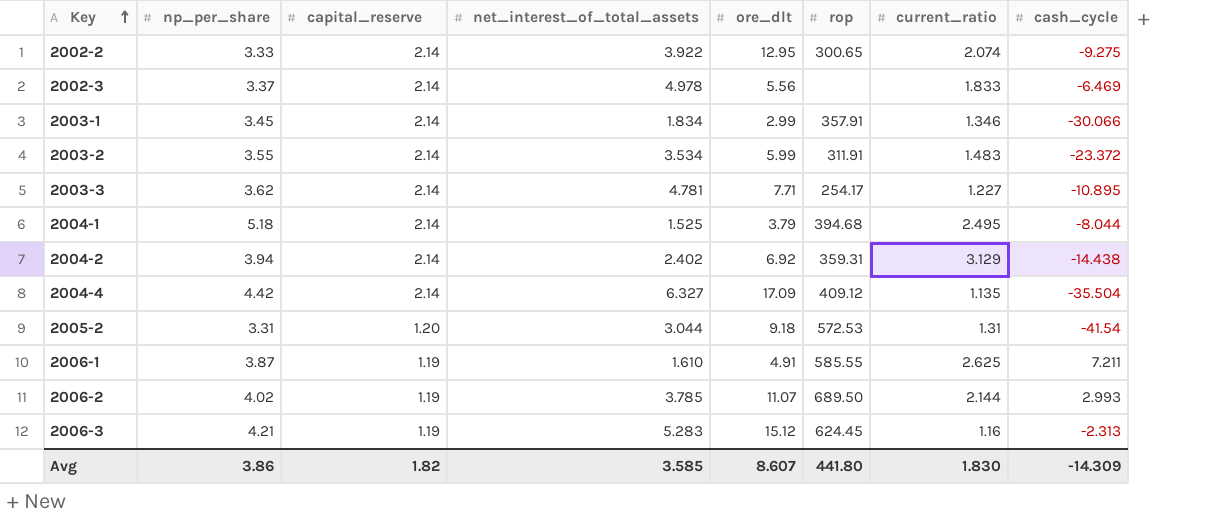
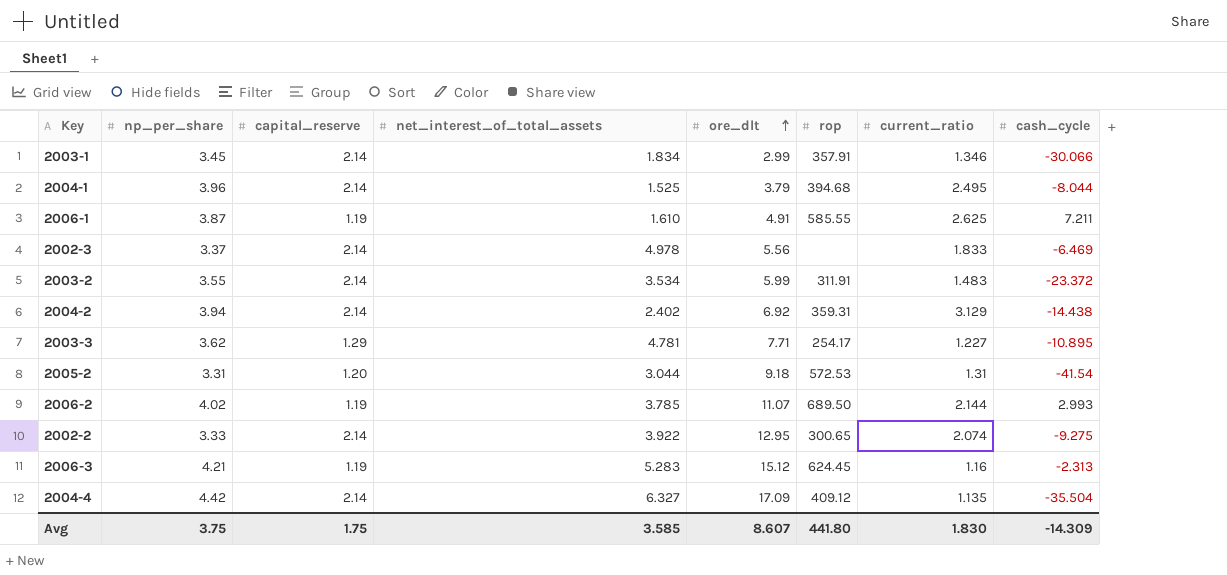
row order: Key ascending -> ore_dlt ascending
2004-1 | np_per_share: 5.18 -> 3.96
2003-3 | capital_reserve: 2.14 -> 1.29
Avg | np_per_share: 3.86 -> 3.75
Avg | capital_reserve: 1.82 -> 1.75

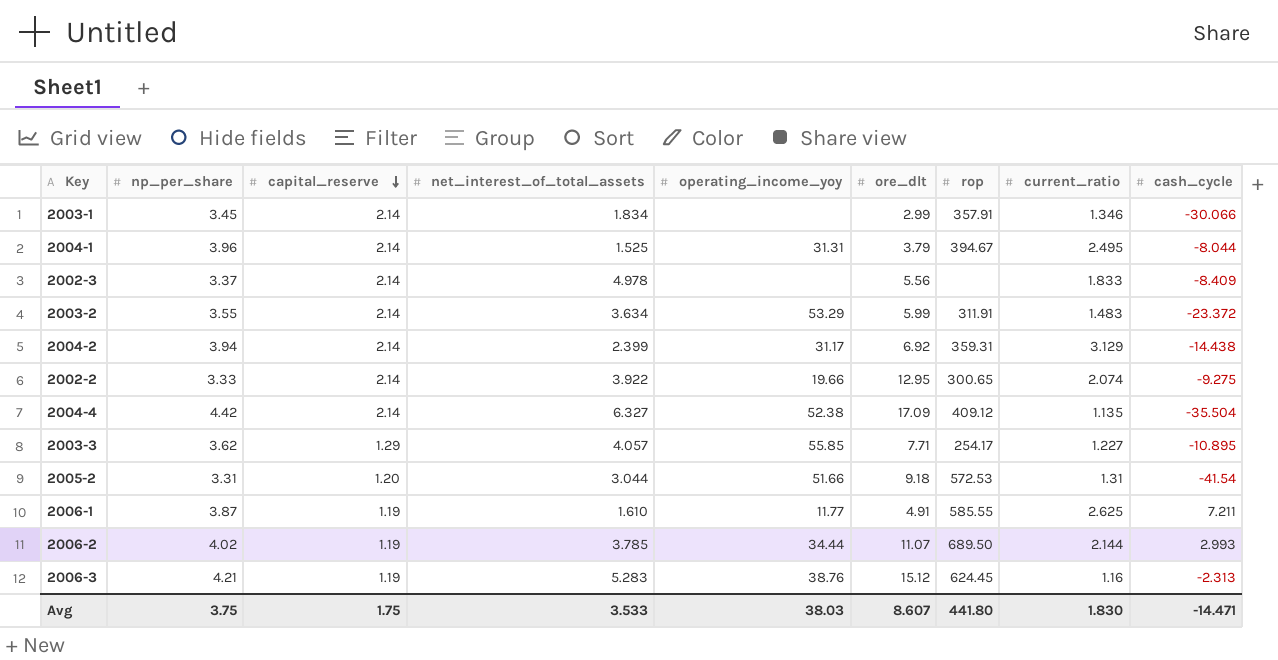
row order: ore_dlt ascending -> capital_reserve descending
column operating_income_yoy | position: none -> 5
2004-1 | rop: 394.68 -> 394.67
2002-3 | cash_cycle: -6.469 -> -8.409
2003-2 | net_interest_of_total_assets: 3.534 -> 3.634
2004-2 | net_interest_of_total_assets: 2.402 -> 2.399
2003-3 | net_interest_of_total_assets: 4.781 -> 4.057
Avg | net_interest_of_total_assets: 3.585 -> 3.533
Avg | cash_cycle: -14.309 -> -14.471

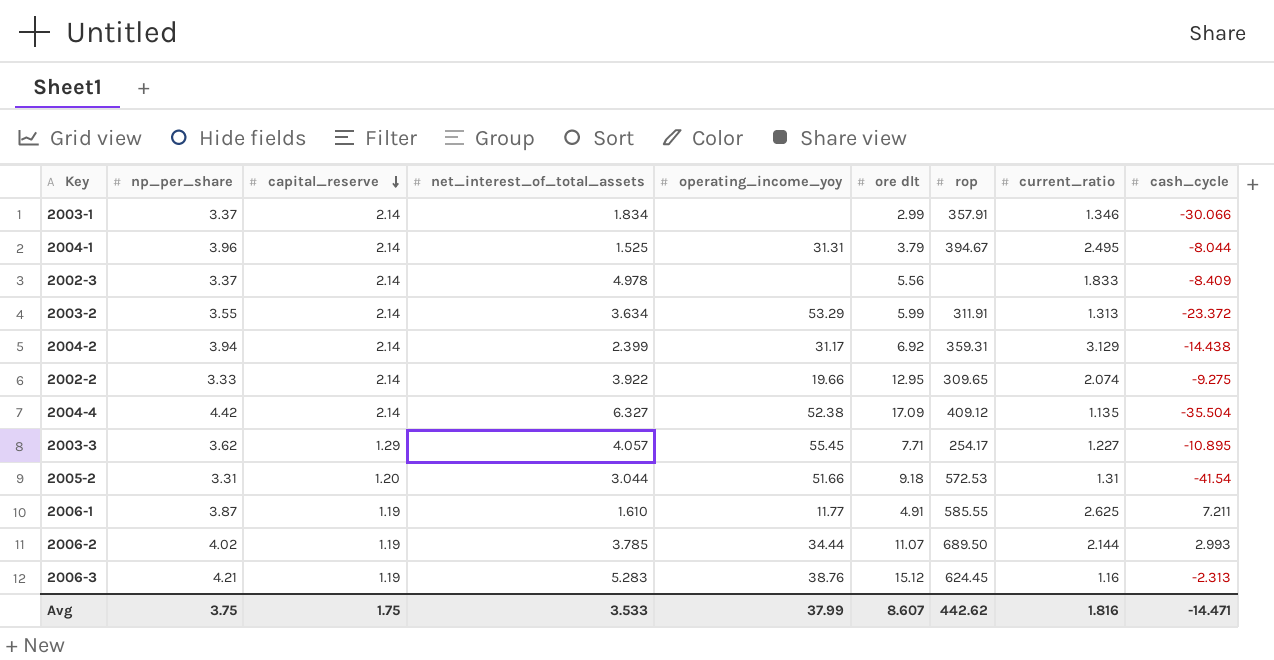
column name: ore_dlt -> ore dlt
2003-1 | np_per_share: 3.45 -> 3.37
2003-2 | current_ratio: 1.483 -> 1.313
2002-2 | rop: 300.65 -> 309.65
2003-3 | operating_income_yoy: 55.85 -> 55.45
Avg | operating_income_yoy: 38.03 -> 37.99
Avg | rop: 441.80 -> 442.62
Avg | current_ratio: 1.830 -> 1.816

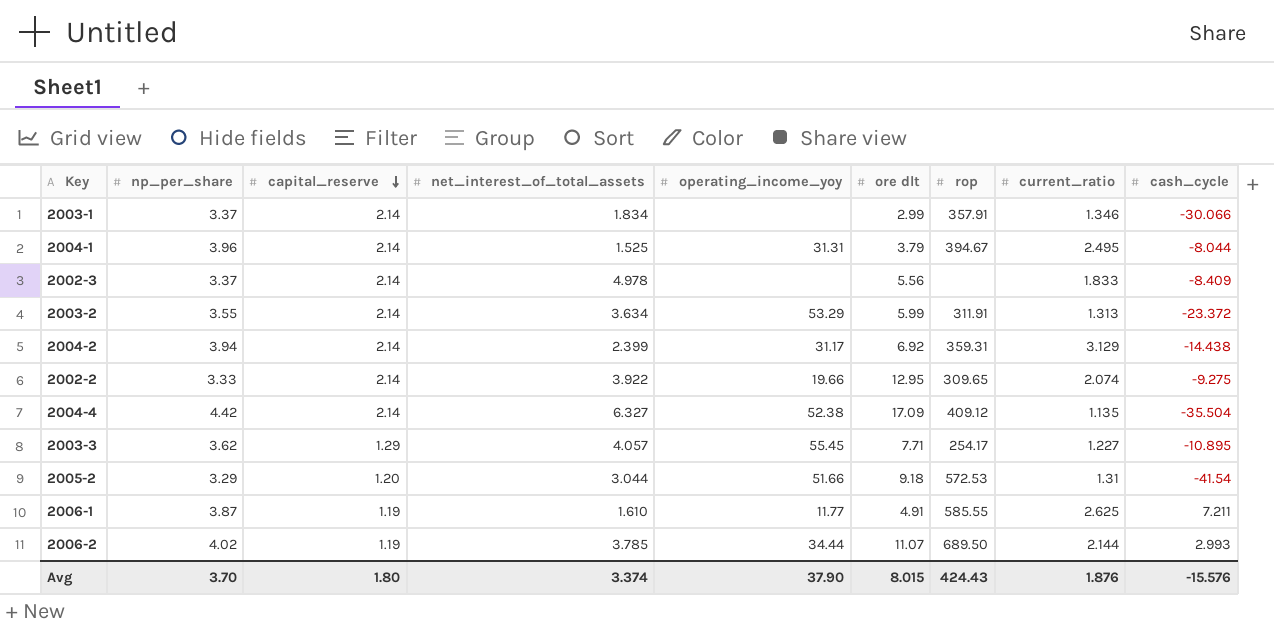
row 2006-3: 4.21 | 1.19 | 5.283 | 38.76 | 15.12 | 624.45 | 1.16 | -2.313 -> none
2005-2 | np_per_share: 3.31 -> 3.29
Avg | np_per_share: 3.75 -> 3.70
Avg | capital_reserve: 1.75 -> 1.80
Avg | net_interest_of_total_assets: 3.533 -> 3.374
Avg | operating_income_yoy: 37.99 -> 37.90
Avg | ore dlt: 8.607 -> 8.015
Avg | rop: 442.62 -> 424.43
Avg | current_ratio: 1.816 -> 1.876
Avg | cash_cycle: -14.471 -> -15.576

